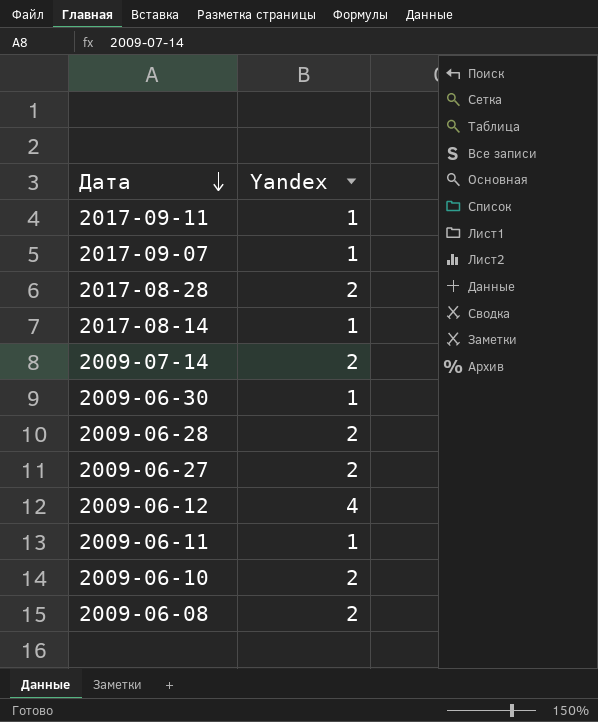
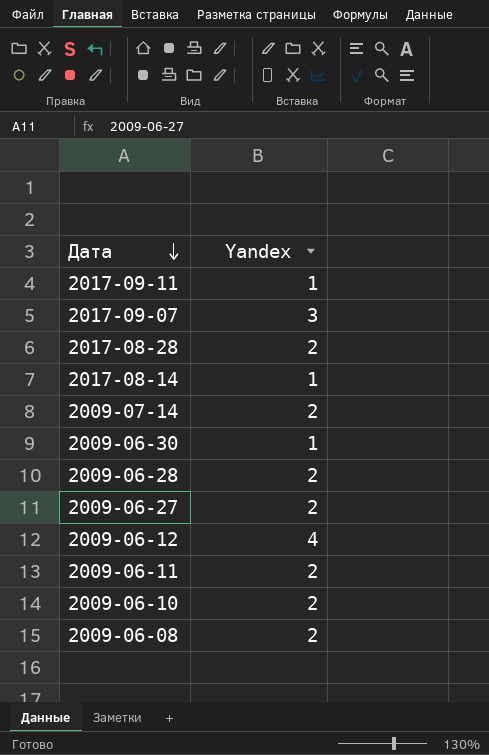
2017-09-07 | Yandex: 1 -> 3
2009-06-11 | Yandex: 1 -> 2

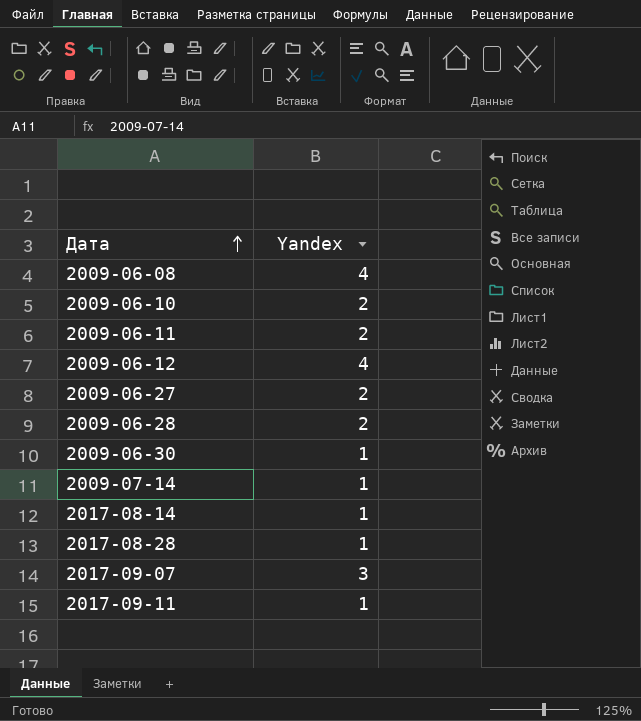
row order: Дата descending -> Дата ascending
2009-06-08 | Yandex: 2 -> 4
2009-07-14 | Yandex: 2 -> 1
2017-08-28 | Yandex: 2 -> 1

